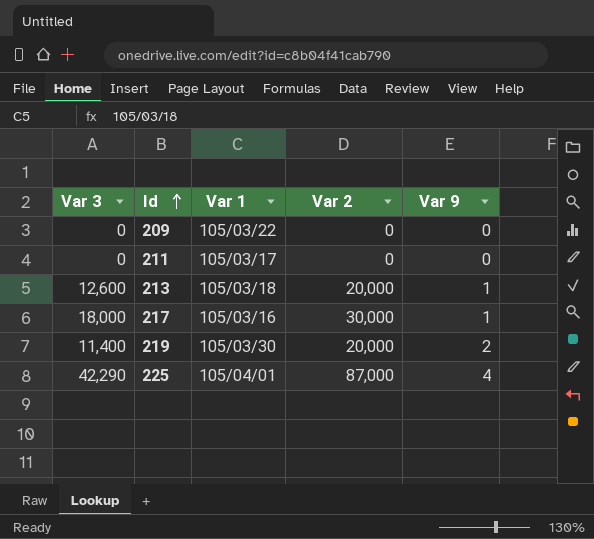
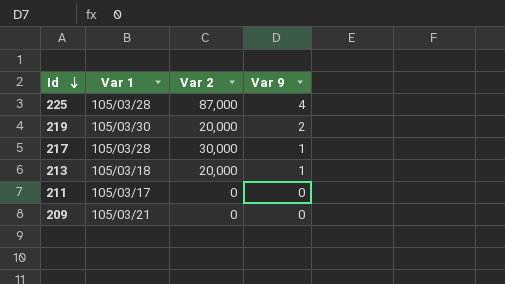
row order: Id ascending -> Id descending
column Var 3 | position: 1 -> none
225 | Var 1: 105/04/01 -> 105/03/28
217 | Var 1: 105/03/16 -> 105/03/28
209 | Var 1: 105/03/22 -> 105/03/21

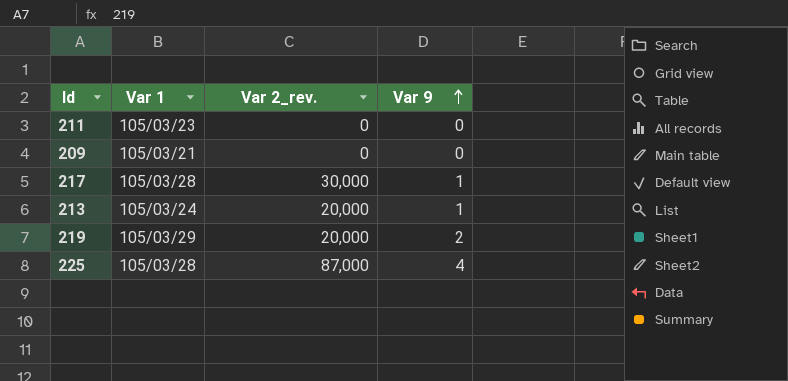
row order: Id descending -> Var 9 ascending
column name: Var 2 -> Var 2_rev.
211 | Var 1: 105/03/17 -> 105/03/23
213 | Var 1: 105/03/18 -> 105/03/24
219 | Var 1: 105/03/30 -> 105/03/29

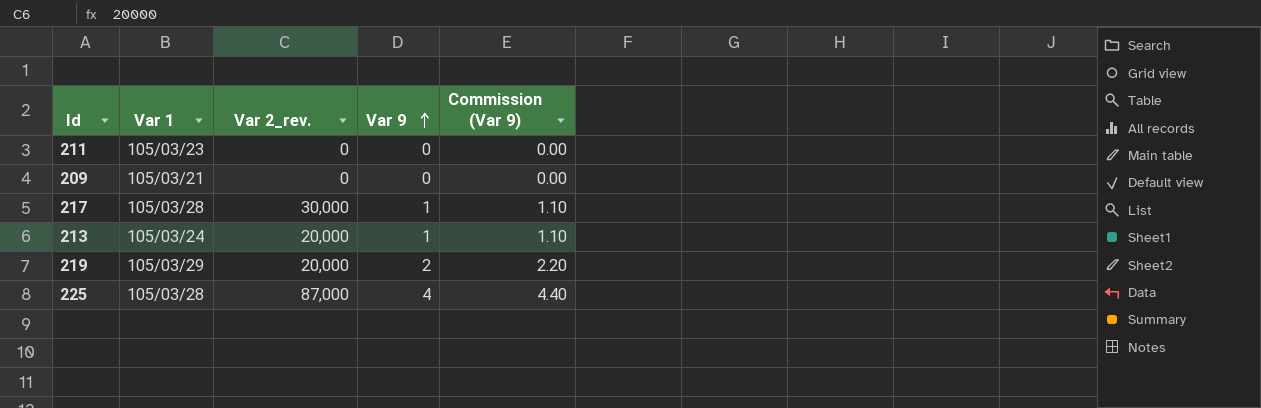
column Commission (Var 9) | formula: none -> [Var 9] * 1.1

